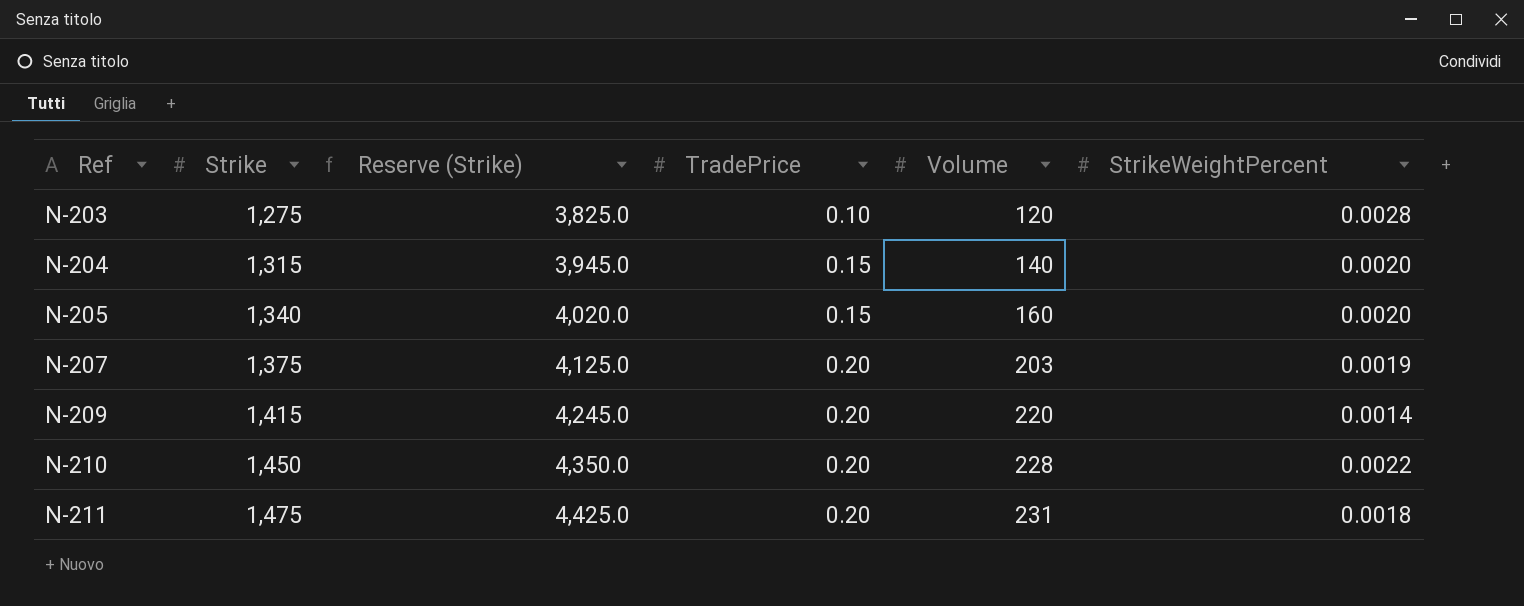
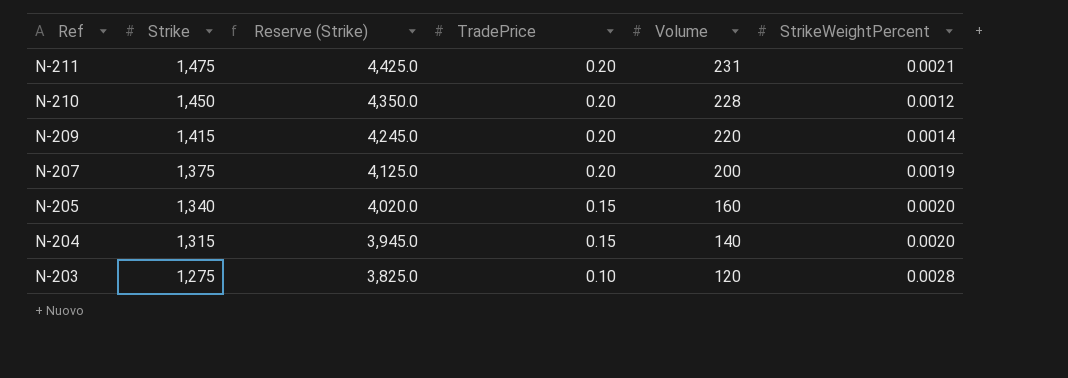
row order: Ref ascending -> Ref descending
N-211 | StrikeWeightPercent: 0.0018 -> 0.0021
N-210 | StrikeWeightPercent: 0.0022 -> 0.0012
N-207 | Volume: 203 -> 200

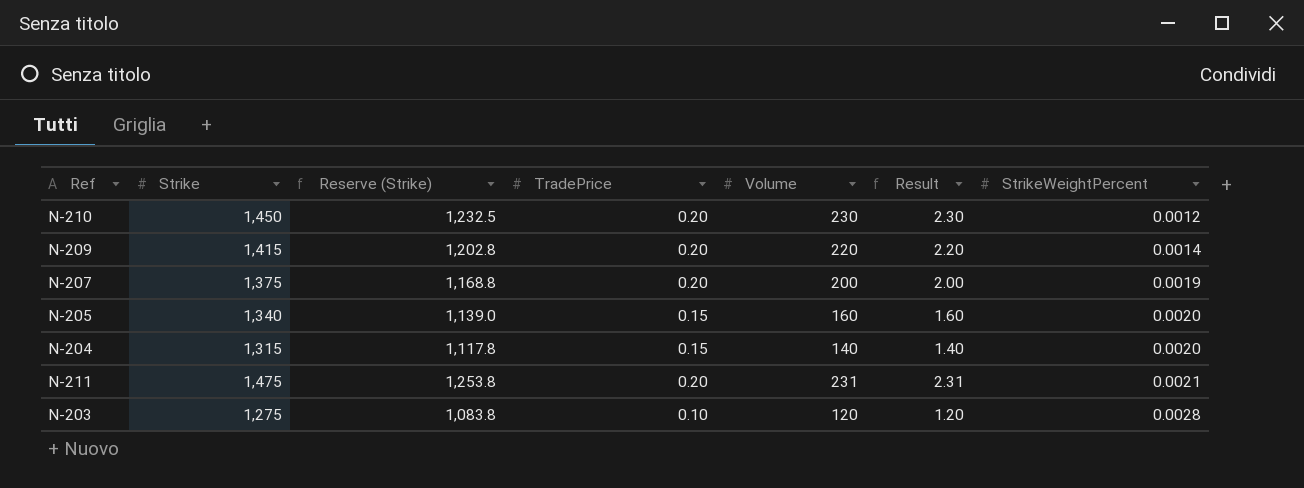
row order: Ref descending -> StrikeWeightPercent ascending
column Reserve (Strike) | formula: [Strike] * 3 -> [Strike] * 0.85
column Result | formula: none -> [Volume] * 0.01
N-210 | Volume: 228 -> 230

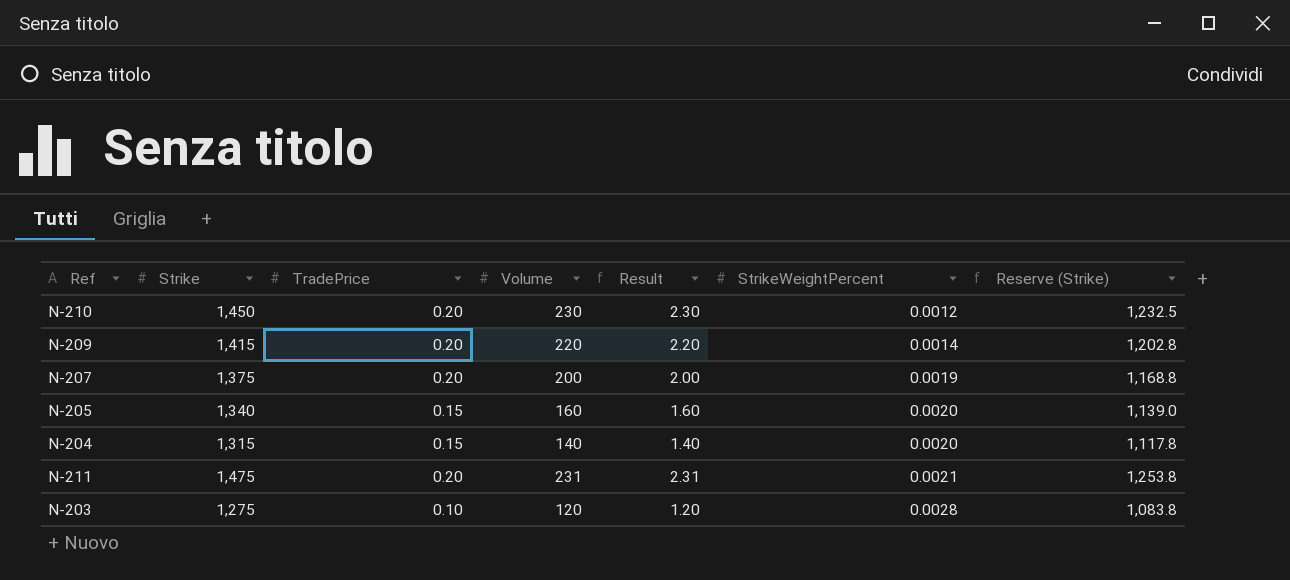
column Reserve (Strike) | position: 3 -> 7

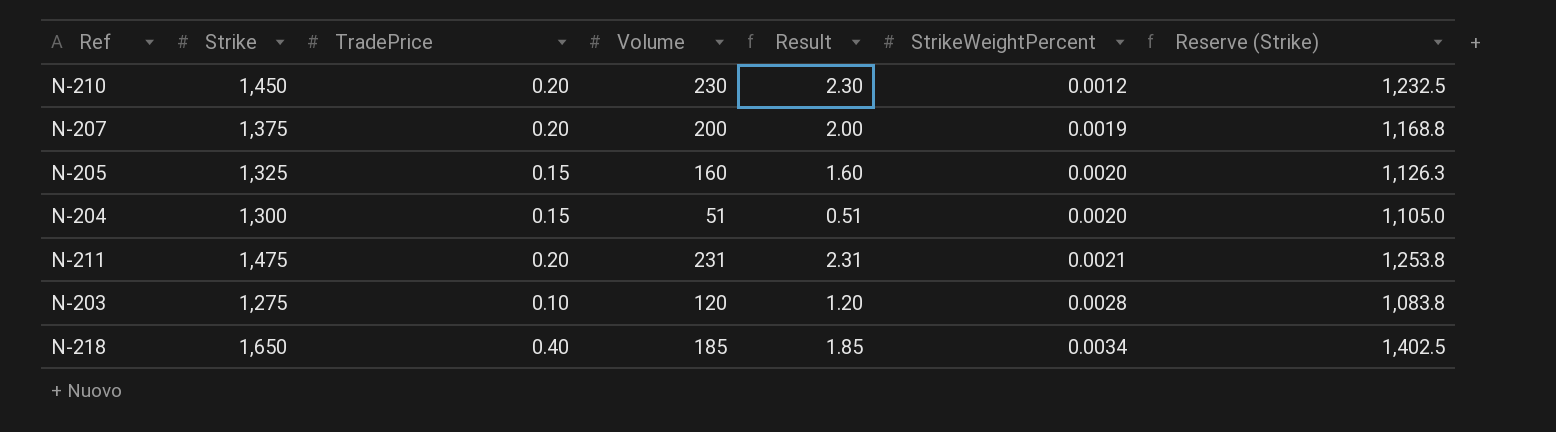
row N-209: 1,415 | 0.20 | 220 | 2.20 | 0.0014 | 1,202.8 -> none
N-205 | Strike: 1,340 -> 1,325
N-205 | Reserve (Strike): 1,139.0 -> 1,126.3
N-204 | Strike: 1,315 -> 1,300
N-204 | Volume: 140 -> 51
N-204 | Result: 1.40 -> 0.51
N-204 | Reserve (Strike): 1,117.8 -> 1,105.0
row N-218: none -> 1,650 | 0.40 | 185 | 1.85 | 0.0034 | 1,402.5

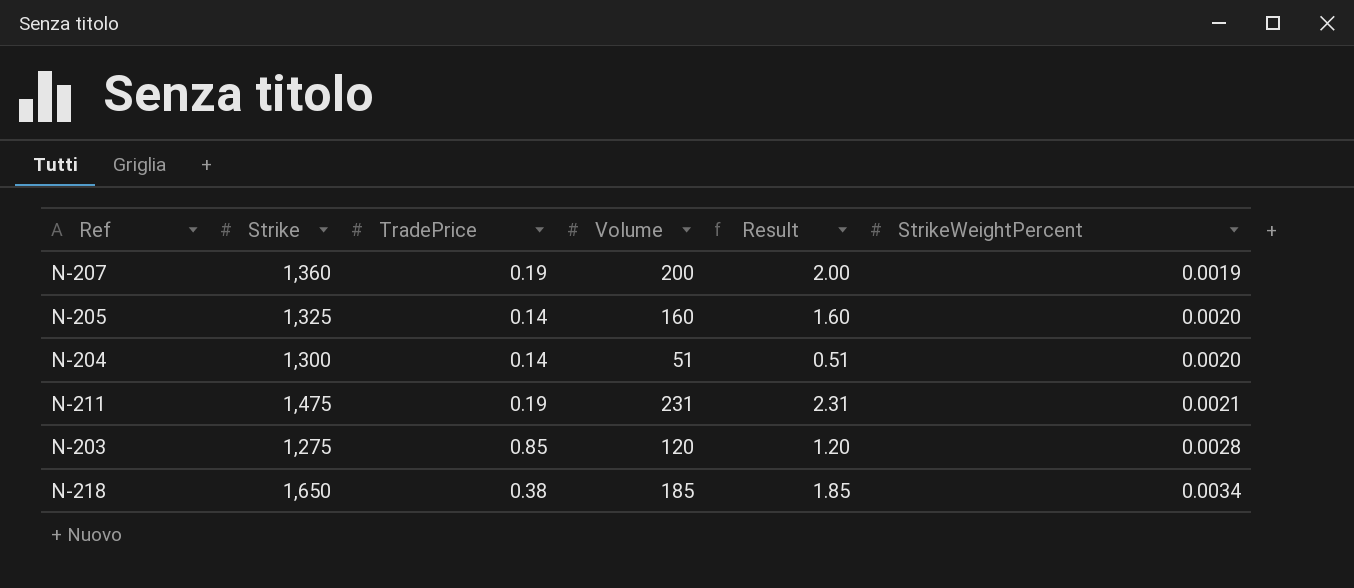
column Reserve (Strike) | formula: [Strike] * 0.85 -> none
row N-210: 1,450 | 0.20 | 230 | 2.30 | 0.0012 | 1,232.5 -> none
N-207 | Strike: 1,375 -> 1,360
N-207 | TradePrice: 0.20 -> 0.19
N-205 | TradePrice: 0.15 -> 0.14
N-204 | TradePrice: 0.15 -> 0.14
N-211 | TradePrice: 0.20 -> 0.19
N-203 | TradePrice: 0.10 -> 0.85
N-218 | TradePrice: 0.40 -> 0.38

